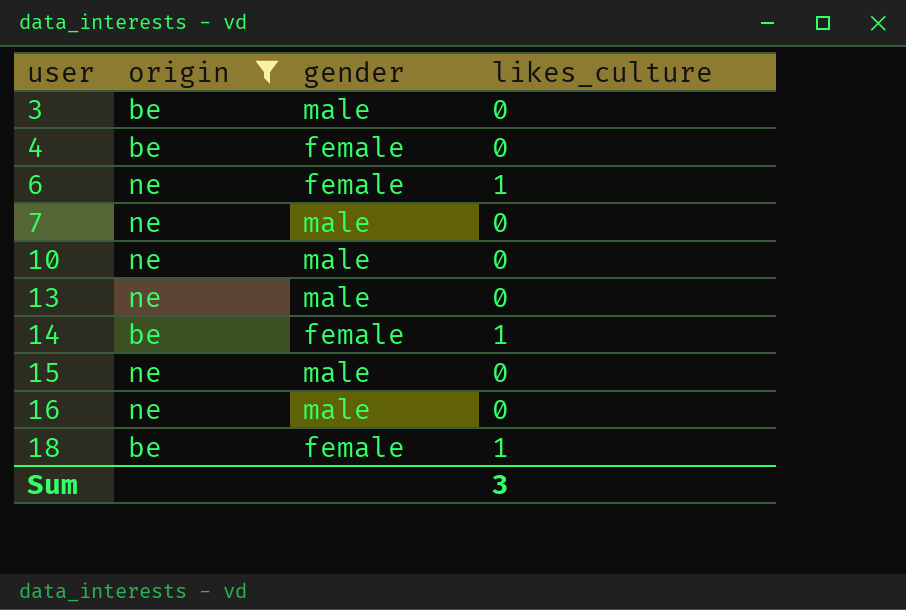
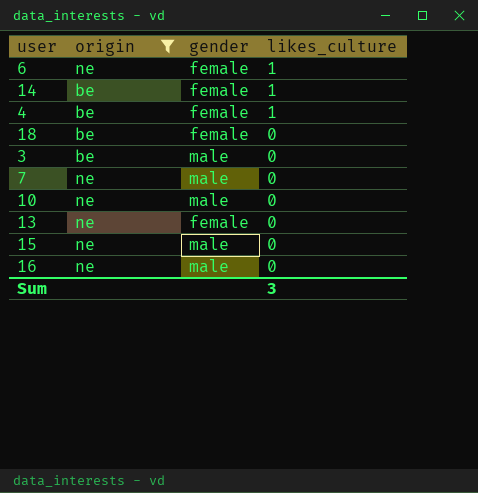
row order: user ascending -> likes_culture descending
4 | likes_culture: 0 -> 1
18 | likes_culture: 1 -> 0
13 | gender: male -> female

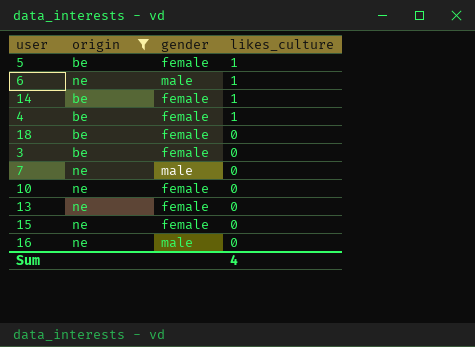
row 5: none -> be | female | 1
6 | gender: female -> male
3 | gender: male -> female
10 | gender: male -> female
15 | gender: male -> female
Sum | likes_culture: 3 -> 4

